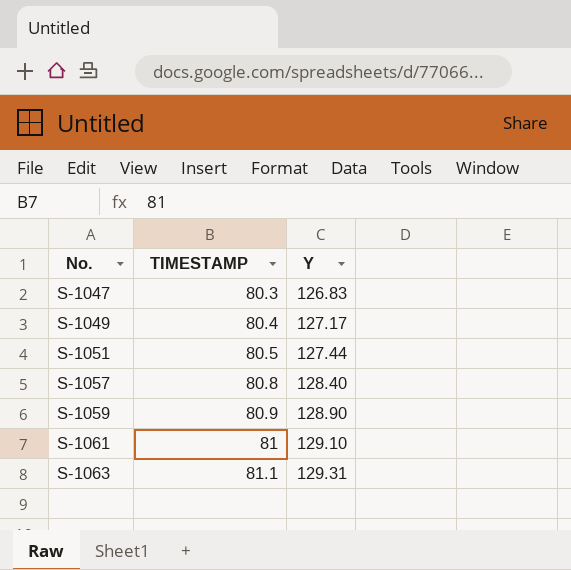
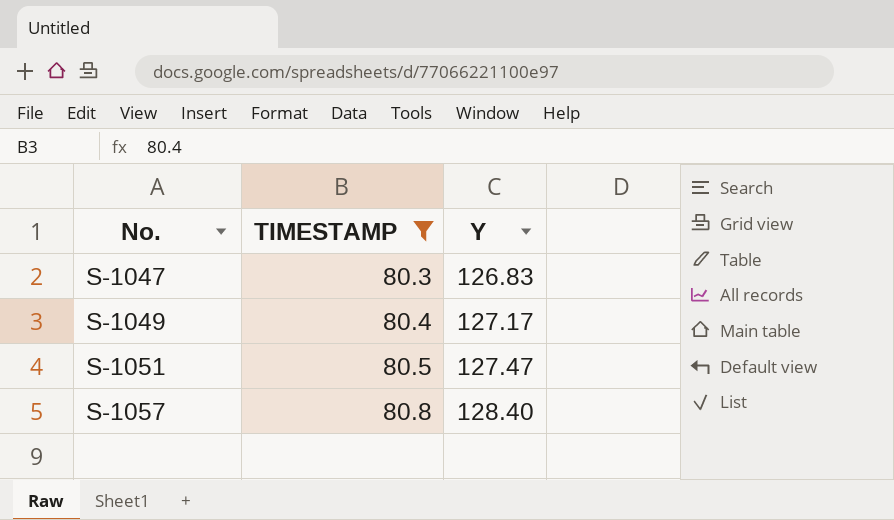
filter: none -> TIMESTAMP <= 80.8
S-1051 | Y: 127.44 -> 127.47

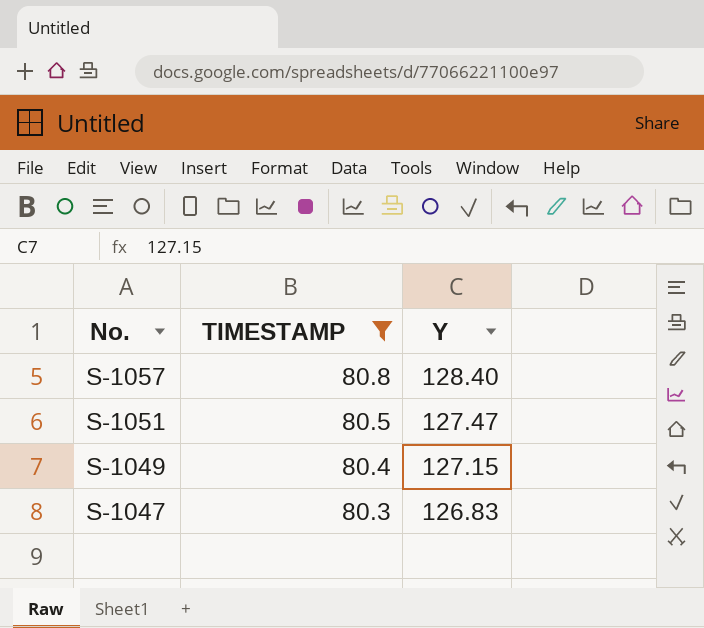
row order: No. ascending -> No. descending
S-1049 | Y: 127.17 -> 127.15

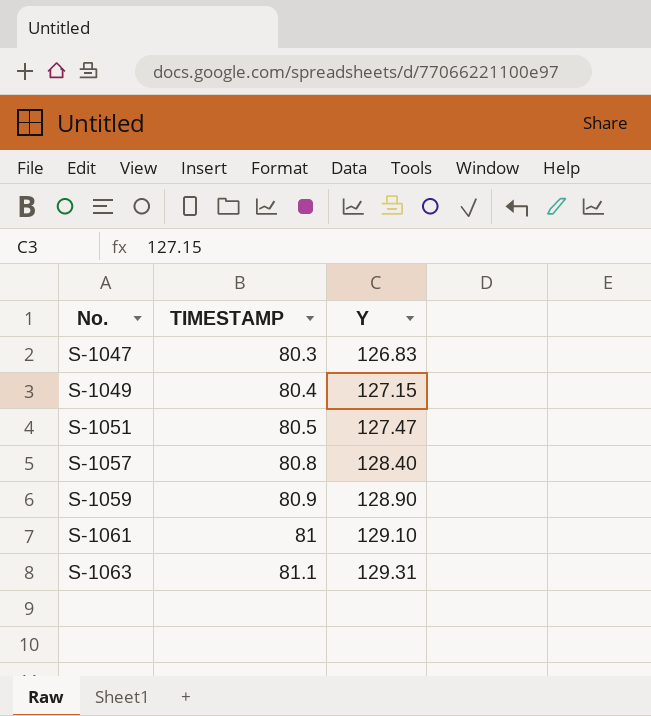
filter: TIMESTAMP <= 80.8 -> none
row order: No. descending -> No. ascending

